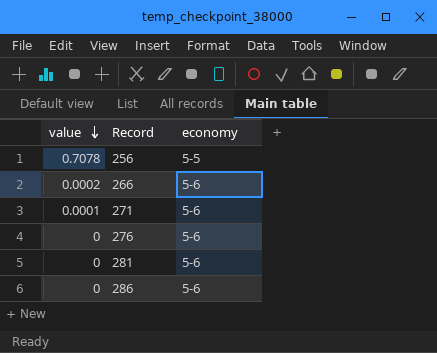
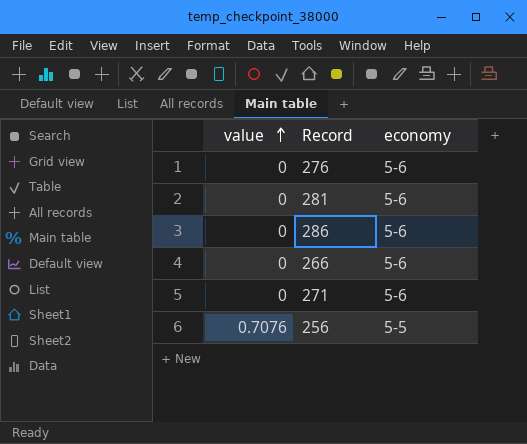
row order: value descending -> value ascending
266 | value: 0.0002 -> 0
271 | value: 0.0001 -> 0
256 | value: 0.7078 -> 0.7076

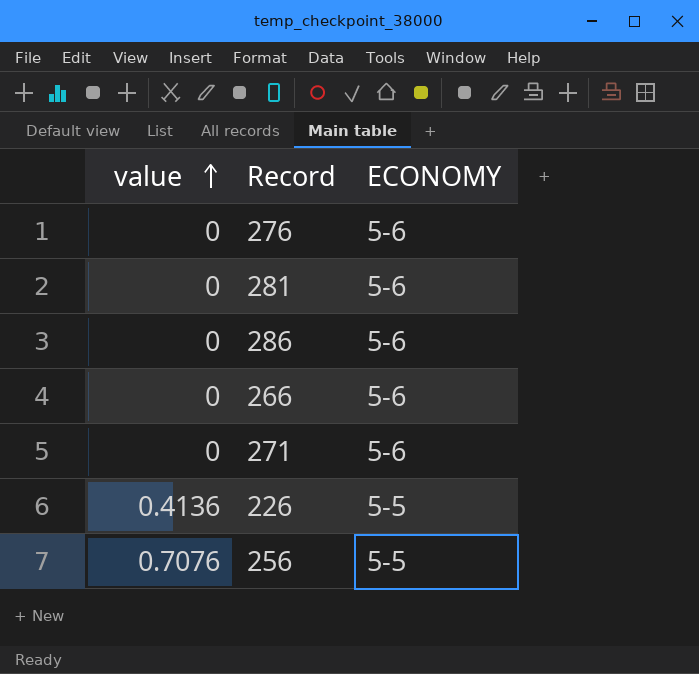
column name: economy -> ECONOMY
row 226: none -> 0.4136 | 5-5

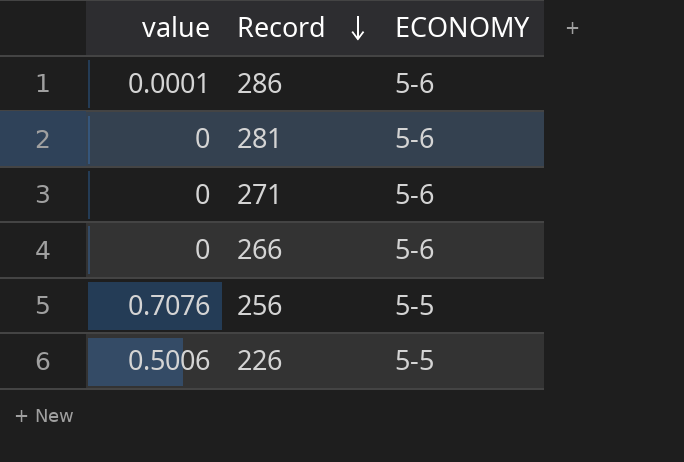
row order: value ascending -> Record descending
row 276: 0 | 5-6 -> none
286 | value: 0 -> 0.0001
226 | value: 0.4136 -> 0.5006

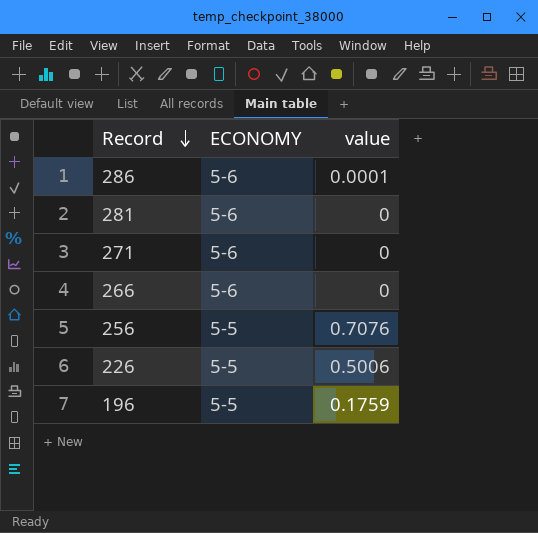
column value | position: 1 -> 3
row 196: none -> 5-5 | 0.1759

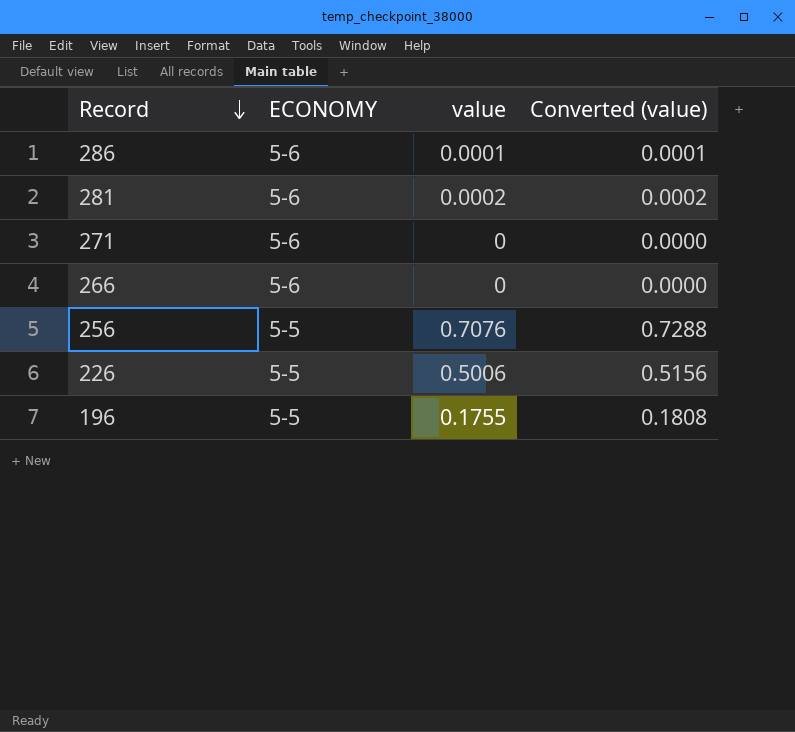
column Converted (value) | formula: none -> [value] * 1.03
281 | value: 0 -> 0.0002
196 | value: 0.1759 -> 0.1755

